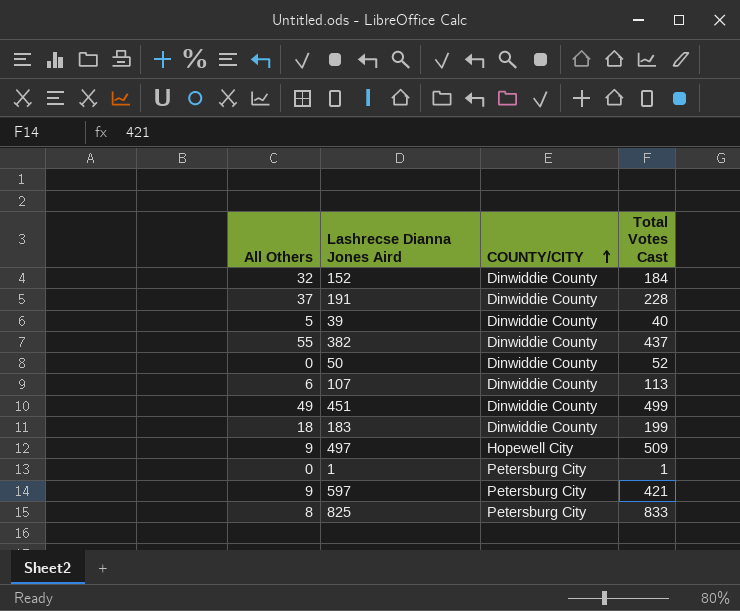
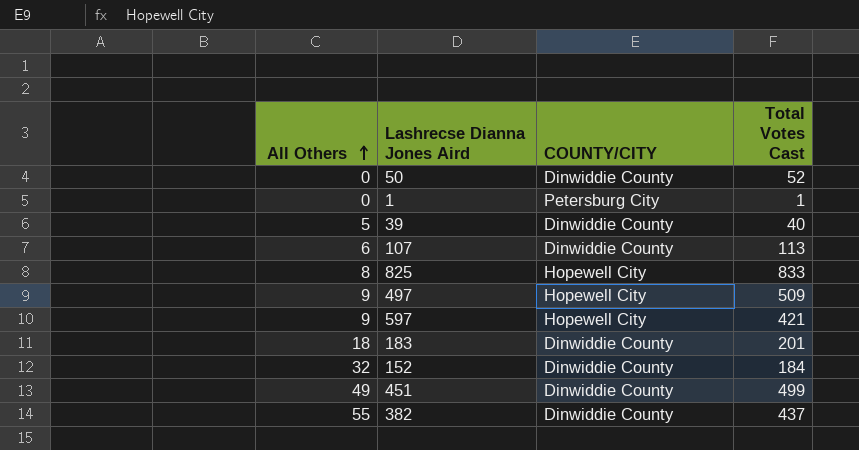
row order: COUNTY/CITY ascending -> All Others ascending
row 191: 37 | Dinwiddie County | 228 -> none
825 | COUNTY/CITY: Petersburg City -> Hopewell City
597 | COUNTY/CITY: Petersburg City -> Hopewell City
183 | Total Votes Cast: 199 -> 201

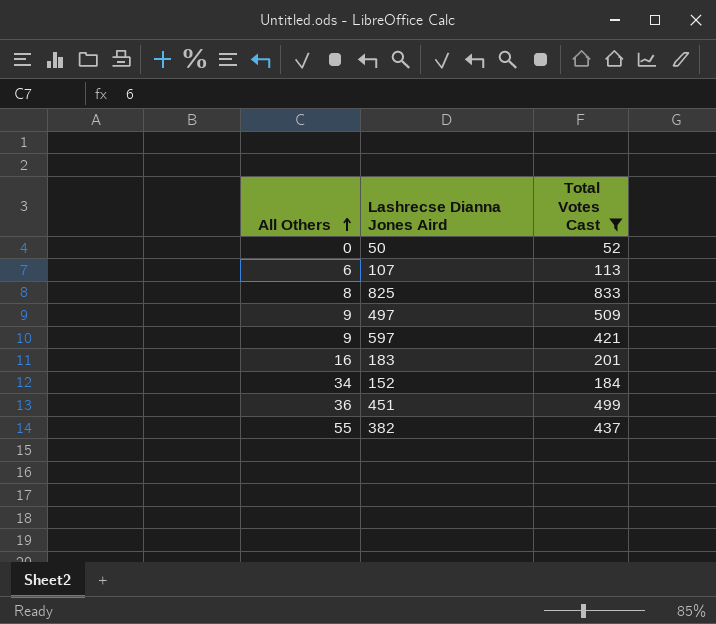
filter: none -> Total Votes Cast >= 52
column COUNTY/CITY | position: 3 -> none
183 | All Others: 18 -> 16
152 | All Others: 32 -> 34
451 | All Others: 49 -> 36

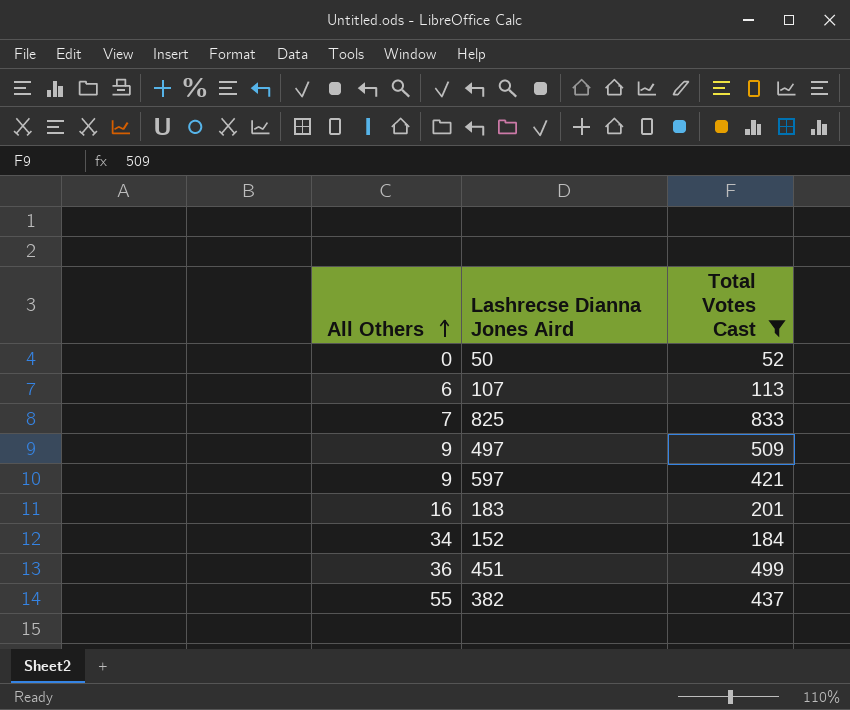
825 | All Others: 8 -> 7

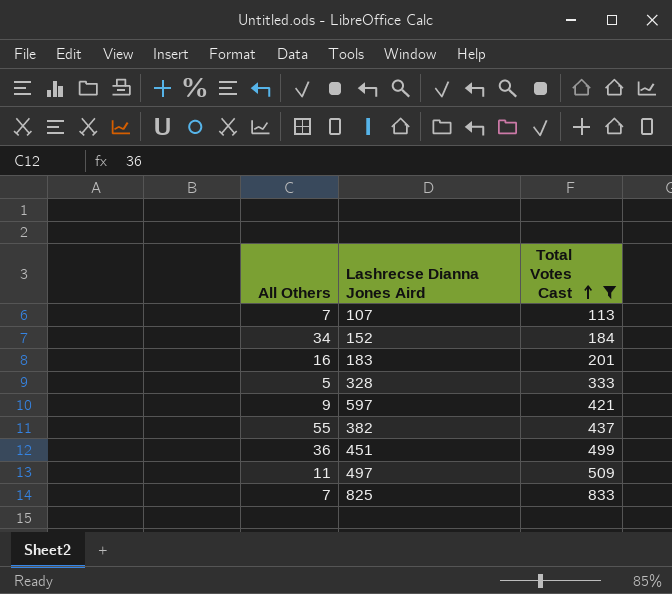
row order: All Others ascending -> Total Votes Cast ascending
row 50: 0 | 52 -> none
107 | All Others: 6 -> 7
row 328: none -> 5 | 333
497 | All Others: 9 -> 11

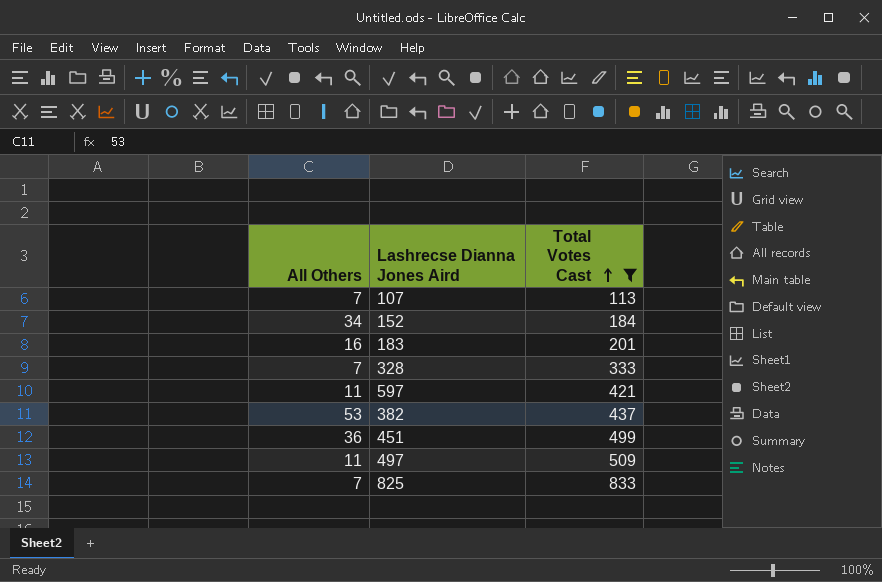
328 | All Others: 5 -> 7
597 | All Others: 9 -> 11
382 | All Others: 55 -> 53

